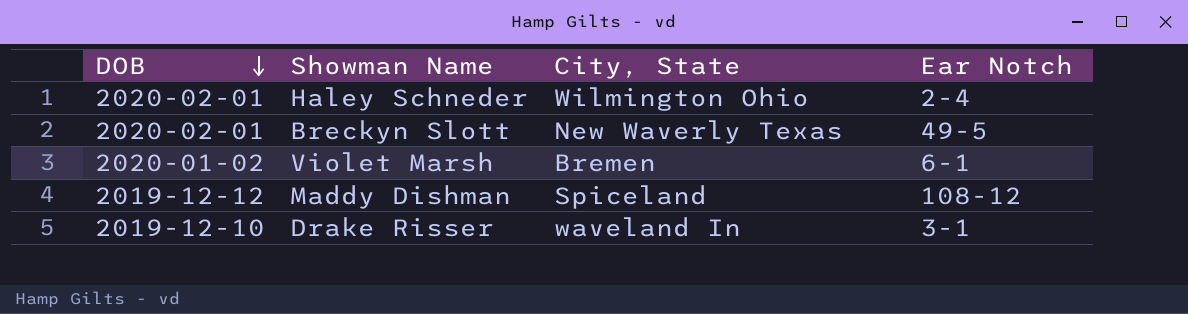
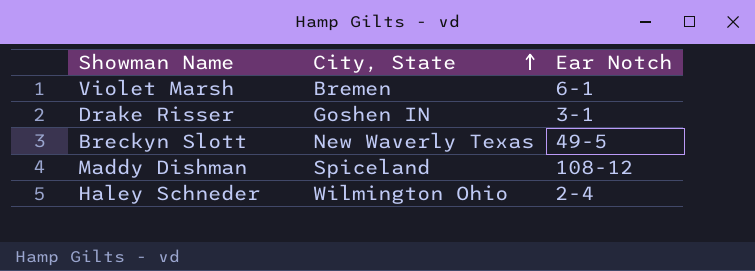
row order: DOB descending -> City, State ascending
column DOB | position: 1 -> none
Drake Risser | City, State: waveland In -> Goshen IN

